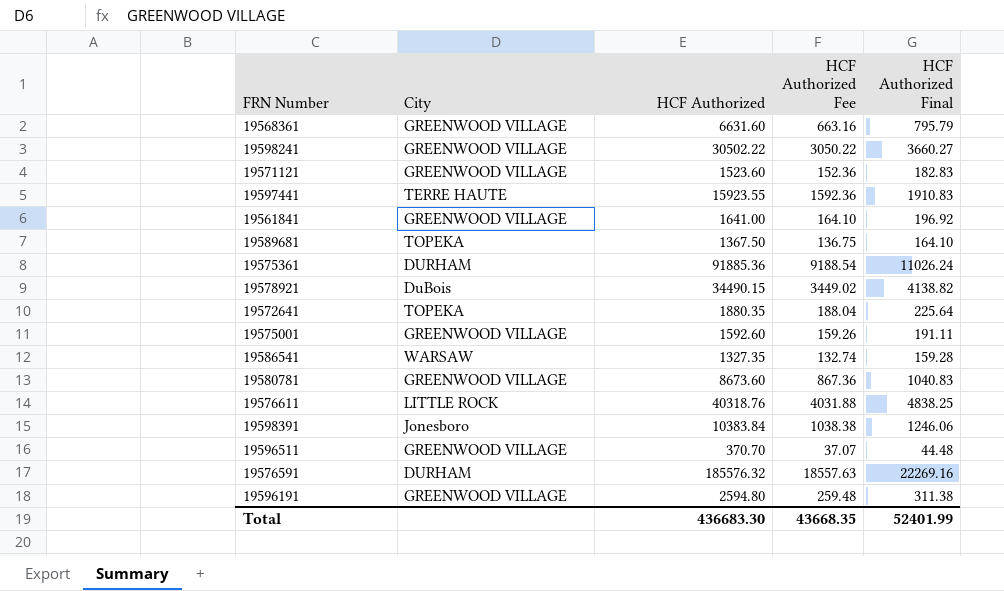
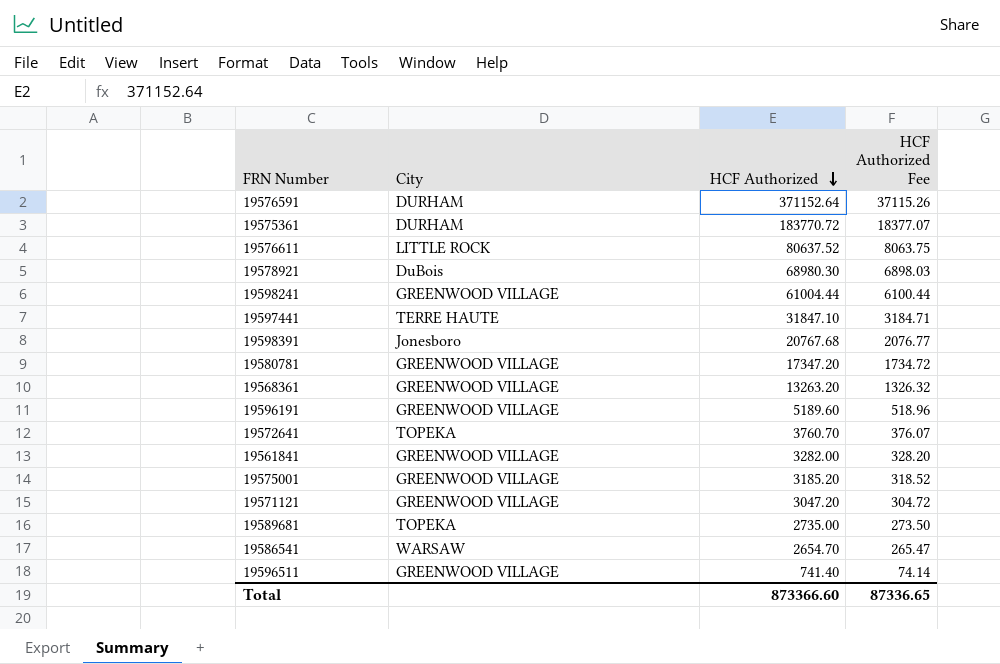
row order: none -> HCF Authorized descending
column HCF Authorized Final | formula: [HCF Authorized] * 0.12 -> none
19576591 | HCF Authorized: 185576.32 -> 371152.64
19576591 | HCF Authorized Fee: 18557.63 -> 37115.26
19575361 | HCF Authorized: 91885.36 -> 183770.72
19575361 | HCF Authorized Fee: 9188.54 -> 18377.07
19576611 | HCF Authorized: 40318.76 -> 80637.52
19576611 | HCF Authorized Fee: 4031.88 -> 8063.75
19578921 | HCF Authorized: 34490.15 -> 68980.30
19578921 | HCF Authorized Fee: 3449.02 -> 6898.03
19598241 | HCF Authorized: 30502.22 -> 61004.44
19598241 | HCF Authorized Fee: 3050.22 -> 6100.44
19597441 | HCF Authorized: 15923.55 -> 31847.10
19597441 | HCF Authorized Fee: 1592.36 -> 3184.71
19598391 | HCF Authorized: 10383.84 -> 20767.68
19598391 | HCF Authorized Fee: 1038.38 -> 2076.77
19580781 | HCF Authorized: 8673.60 -> 17347.20
19580781 | HCF Authorized Fee: 867.36 -> 1734.72
19568361 | HCF Authorized: 6631.60 -> 13263.20
19568361 | HCF Authorized Fee: 663.16 -> 1326.32
19596191 | HCF Authorized: 2594.80 -> 5189.60
19596191 | HCF Authorized Fee: 259.48 -> 518.96
19572641 | HCF Authorized: 1880.35 -> 3760.70
19572641 | HCF Authorized Fee: 188.04 -> 376.07
19561841 | HCF Authorized: 1641.00 -> 3282.00
19561841 | HCF Authorized Fee: 164.10 -> 328.20
19575001 | HCF Authorized: 1592.60 -> 3185.20
19575001 | HCF Authorized Fee: 159.26 -> 318.52
19571121 | HCF Authorized: 1523.60 -> 3047.20
19571121 | HCF Authorized Fee: 152.36 -> 304.72
19589681 | HCF Authorized: 1367.50 -> 2735.00
19589681 | HCF Authorized Fee: 136.75 -> 273.50
19586541 | HCF Authorized: 1327.35 -> 2654.70
19586541 | HCF Authorized Fee: 132.74 -> 265.47
19596511 | HCF Authorized: 370.70 -> 741.40
19596511 | HCF Authorized Fee: 37.07 -> 74.14
Total | HCF Authorized: 436683.30 -> 873366.60
Total | HCF Authorized Fee: 43668.35 -> 87336.65

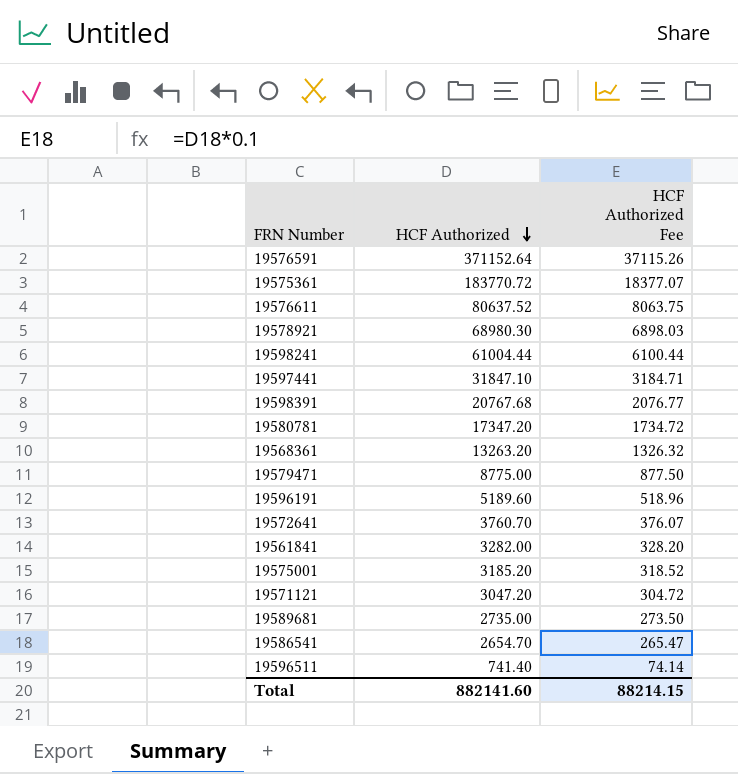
column City | position: 2 -> none
row 19579471: none -> 8775.00 | 877.50
Total | HCF Authorized: 873366.60 -> 882141.60
Total | HCF Authorized Fee: 87336.65 -> 88214.15

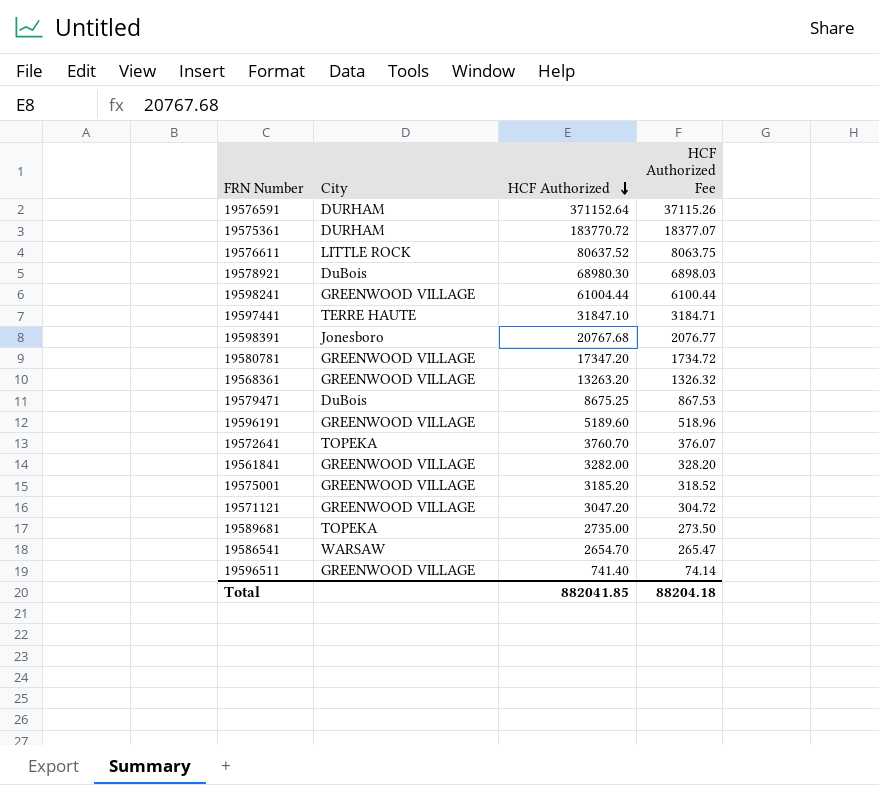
column City | position: none -> 2
19579471 | HCF Authorized: 8775.00 -> 8675.25
19579471 | HCF Authorized Fee: 877.50 -> 867.53
Total | HCF Authorized: 882141.60 -> 882041.85
Total | HCF Authorized Fee: 88214.15 -> 88204.18

